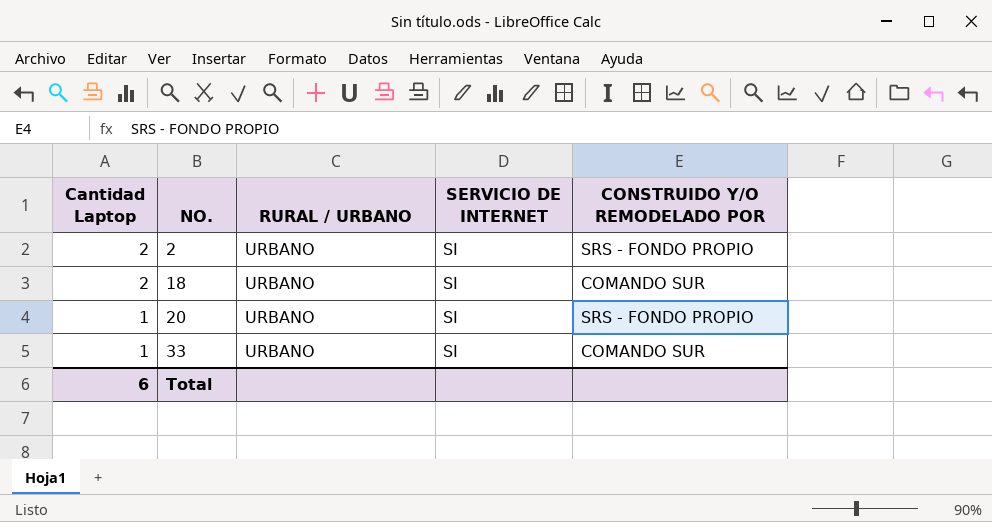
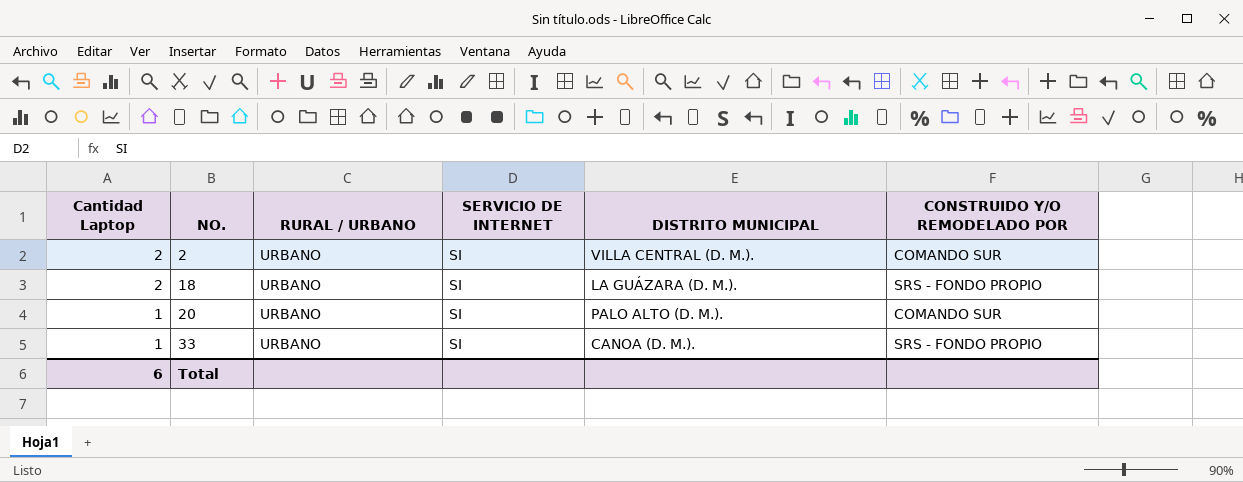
column DISTRITO MUNICIPAL | position: none -> 5
2 | CONSTRUIDO Y/O REMODELADO POR: SRS - FONDO PROPIO -> COMANDO SUR
18 | CONSTRUIDO Y/O REMODELADO POR: COMANDO SUR -> SRS - FONDO PROPIO
20 | CONSTRUIDO Y/O REMODELADO POR: SRS - FONDO PROPIO -> COMANDO SUR
33 | CONSTRUIDO Y/O REMODELADO POR: COMANDO SUR -> SRS - FONDO PROPIO

